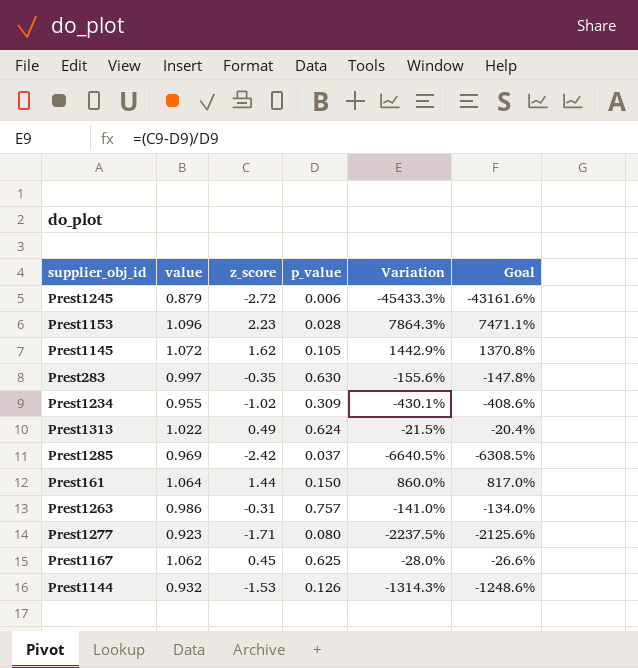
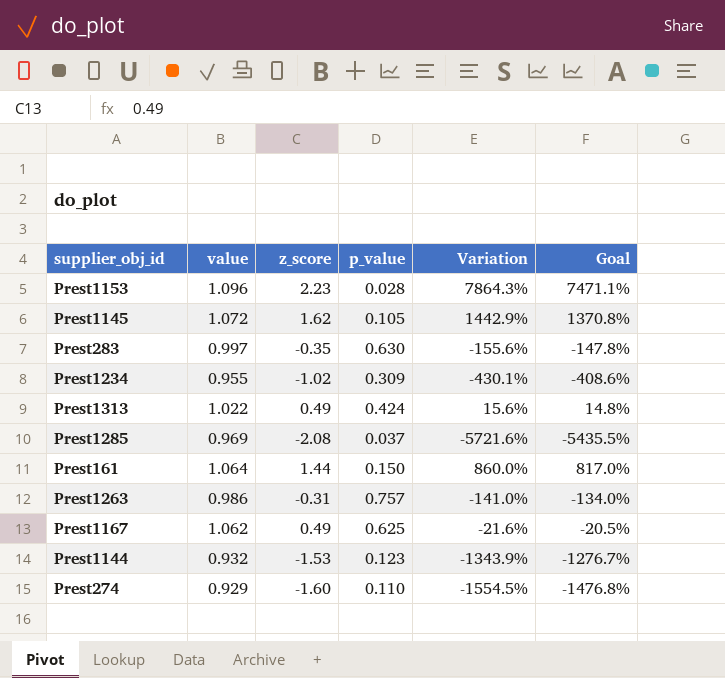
row Prest1245: 0.879 | -2.72 | 0.006 | -45433.3% | -43161.6% -> none
row Prest1277: 0.923 | -1.71 | 0.080 | -2237.5% | -2125.6% -> none
Prest1313 | p_value: 0.624 -> 0.424
Prest1313 | Variation: -21.5% -> 15.6%
Prest1313 | Goal: -20.4% -> 14.8%
Prest1285 | z_score: -2.42 -> -2.08
Prest1285 | Variation: -6640.5% -> -5721.6%
Prest1285 | Goal: -6308.5% -> -5435.5%
Prest1167 | z_score: 0.45 -> 0.49
Prest1167 | Variation: -28.0% -> -21.6%
Prest1167 | Goal: -26.6% -> -20.5%
Prest1144 | p_value: 0.126 -> 0.123
Prest1144 | Variation: -1314.3% -> -1343.9%
Prest1144 | Goal: -1248.6% -> -1276.7%
row Prest274: none -> 0.929 | -1.60 | 0.110 | -1554.5% | -1476.8%

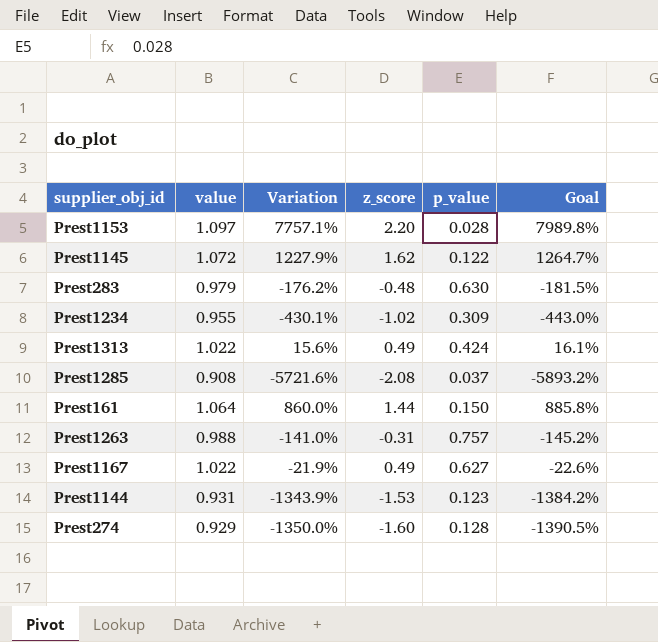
column Variation | position: 5 -> 3
column Goal | formula: [Variation] * 0.95 -> [Variation] * 1.03
Prest1153 | value: 1.096 -> 1.097
Prest1153 | Variation: 7864.3% -> 7757.1%
Prest1153 | z_score: 2.23 -> 2.20
Prest1145 | Variation: 1442.9% -> 1227.9%
Prest1145 | p_value: 0.105 -> 0.122
Prest283 | value: 0.997 -> 0.979
Prest283 | Variation: -155.6% -> -176.2%
Prest283 | z_score: -0.35 -> -0.48
Prest1285 | value: 0.969 -> 0.908
Prest1263 | value: 0.986 -> 0.988
Prest1167 | value: 1.062 -> 1.022
Prest1167 | Variation: -21.6% -> -21.9%
Prest1167 | p_value: 0.625 -> 0.627
Prest1144 | value: 0.932 -> 0.931
Prest274 | Variation: -1554.5% -> -1350.0%
Prest274 | p_value: 0.110 -> 0.128

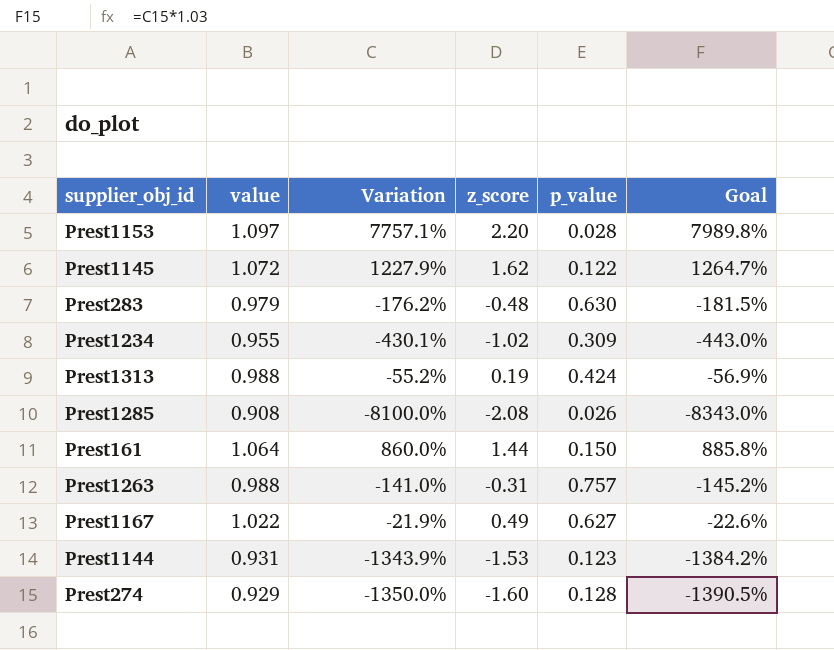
Prest1313 | value: 1.022 -> 0.988
Prest1313 | Variation: 15.6% -> -55.2%
Prest1313 | z_score: 0.49 -> 0.19
Prest1313 | Goal: 16.1% -> -56.9%
Prest1285 | Variation: -5721.6% -> -8100.0%
Prest1285 | p_value: 0.037 -> 0.026
Prest1285 | Goal: -5893.2% -> -8343.0%

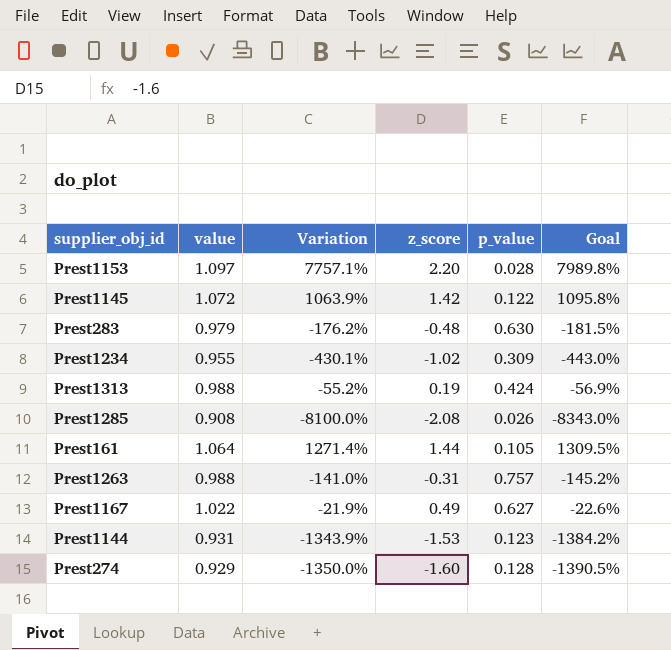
Prest1145 | Variation: 1227.9% -> 1063.9%
Prest1145 | z_score: 1.62 -> 1.42
Prest1145 | Goal: 1264.7% -> 1095.8%
Prest161 | Variation: 860.0% -> 1271.4%
Prest161 | p_value: 0.150 -> 0.105
Prest161 | Goal: 885.8% -> 1309.5%

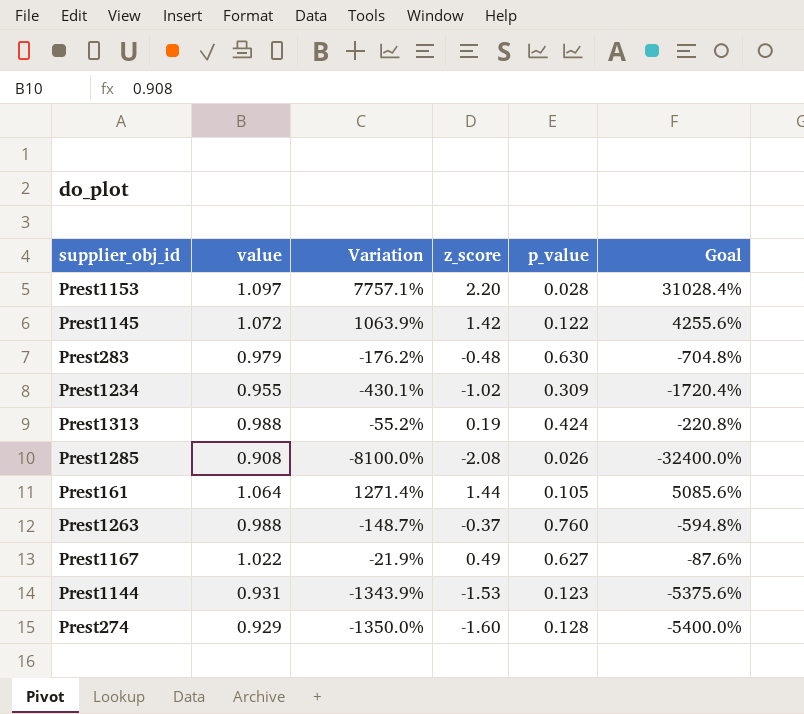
column Goal | formula: [Variation] * 1.03 -> [Variation] * 4
Prest1263 | Variation: -141.0% -> -148.7%
Prest1263 | z_score: -0.31 -> -0.37
Prest1263 | p_value: 0.757 -> 0.760

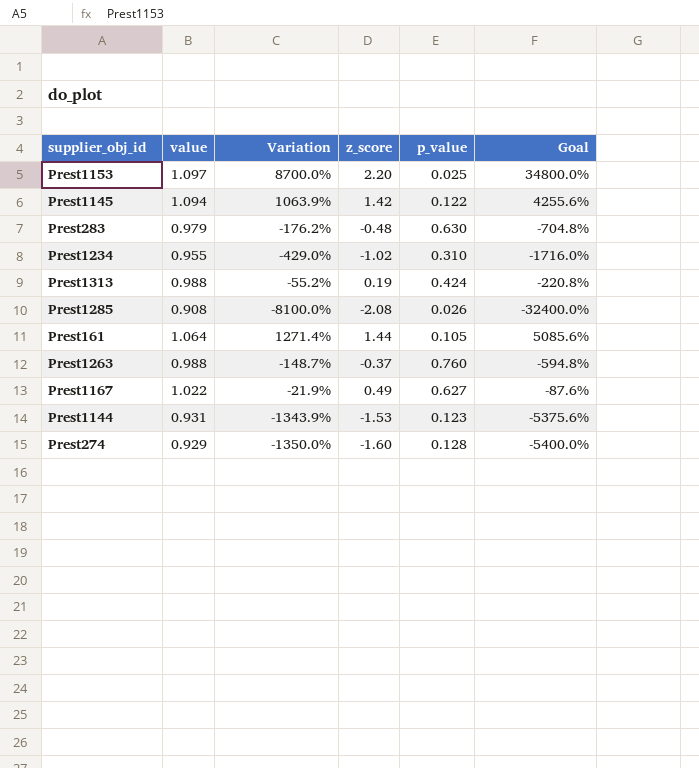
Prest1153 | Variation: 7757.1% -> 8700.0%
Prest1153 | p_value: 0.028 -> 0.025
Prest1153 | Goal: 31028.4% -> 34800.0%
Prest1145 | value: 1.072 -> 1.094
Prest1234 | Variation: -430.1% -> -429.0%
Prest1234 | p_value: 0.309 -> 0.310
Prest1234 | Goal: -1720.4% -> -1716.0%

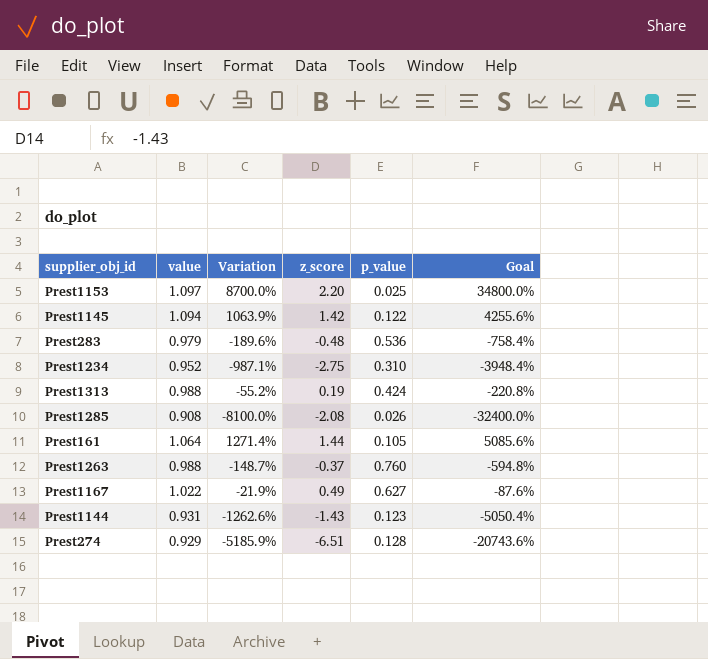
Prest283 | Variation: -176.2% -> -189.6%
Prest283 | p_value: 0.630 -> 0.536
Prest283 | Goal: -704.8% -> -758.4%
Prest1234 | value: 0.955 -> 0.952
Prest1234 | Variation: -429.0% -> -987.1%
Prest1234 | z_score: -1.02 -> -2.75
Prest1234 | Goal: -1716.0% -> -3948.4%
Prest1144 | Variation: -1343.9% -> -1262.6%
Prest1144 | z_score: -1.53 -> -1.43
Prest1144 | Goal: -5375.6% -> -5050.4%
Prest274 | Variation: -1350.0% -> -5185.9%
Prest274 | z_score: -1.60 -> -6.51
Prest274 | Goal: -5400.0% -> -20743.6%

